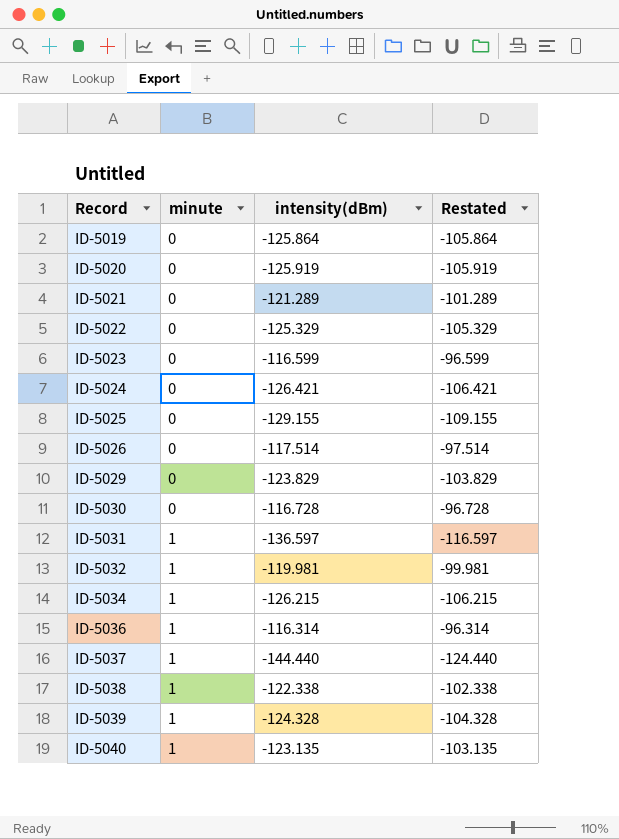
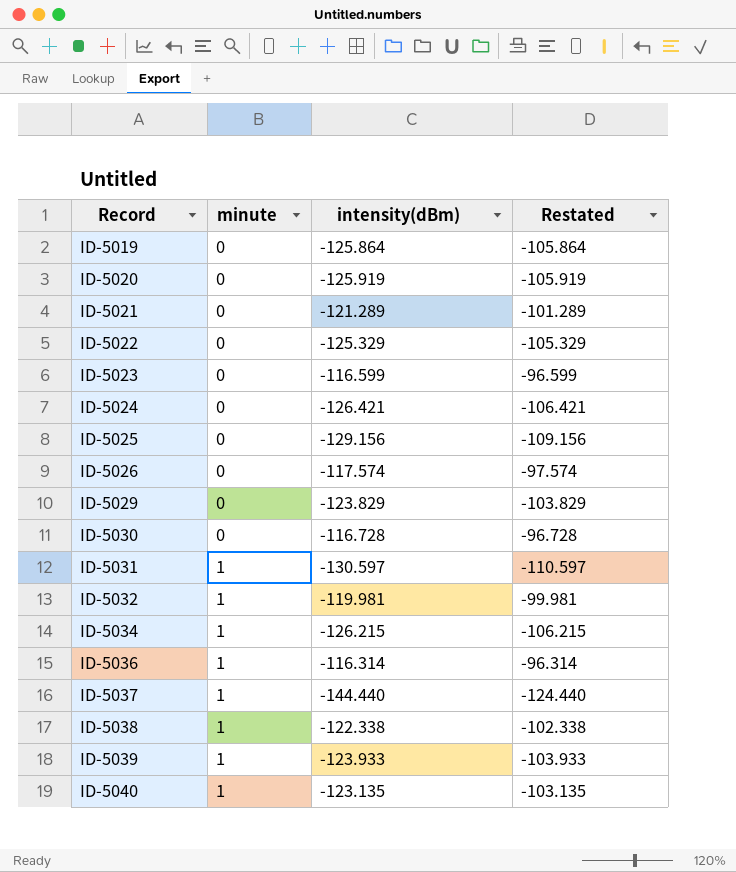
ID-5025 | intensity(dBm): -129.155 -> -129.156
ID-5025 | Restated: -109.155 -> -109.156
ID-5026 | intensity(dBm): -117.514 -> -117.574
ID-5026 | Restated: -97.514 -> -97.574
ID-5031 | intensity(dBm): -136.597 -> -130.597
ID-5031 | Restated: -116.597 -> -110.597
ID-5039 | intensity(dBm): -124.328 -> -123.933
ID-5039 | Restated: -104.328 -> -103.933

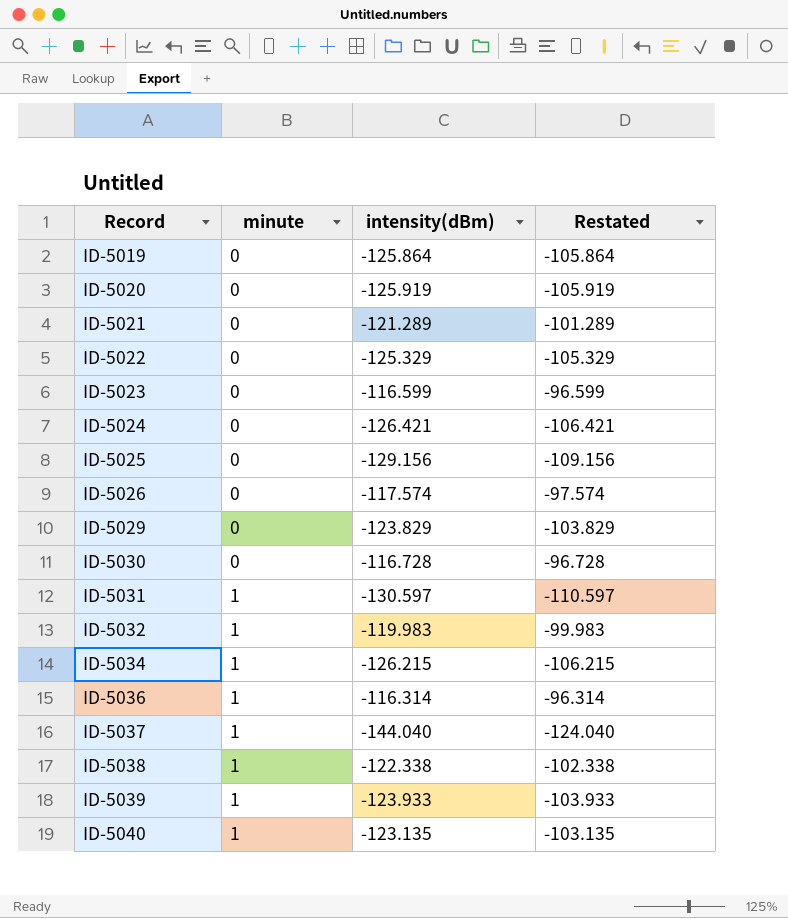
ID-5032 | intensity(dBm): -119.981 -> -119.983
ID-5032 | Restated: -99.981 -> -99.983
ID-5037 | intensity(dBm): -144.440 -> -144.040
ID-5037 | Restated: -124.440 -> -124.040

